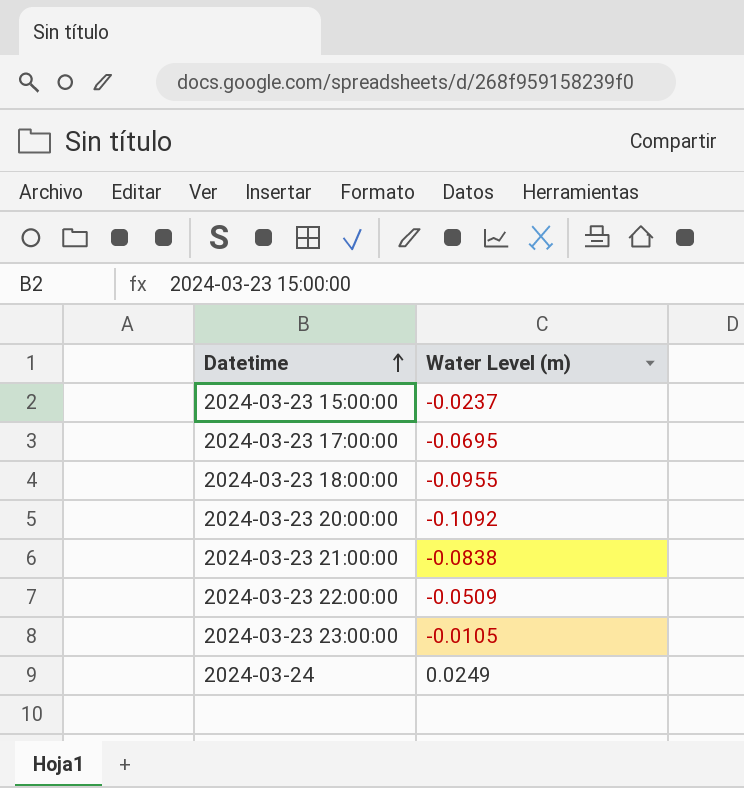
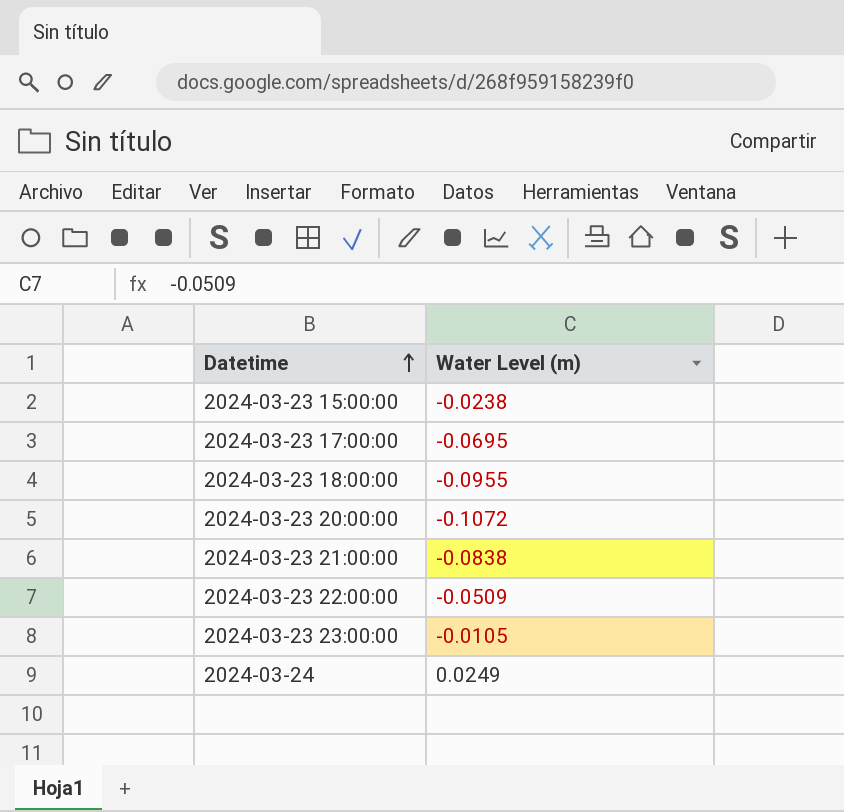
2024-03-23 15:00:00 | Water Level (m): -0.0237 -> -0.0238
2024-03-23 20:00:00 | Water Level (m): -0.1092 -> -0.1072

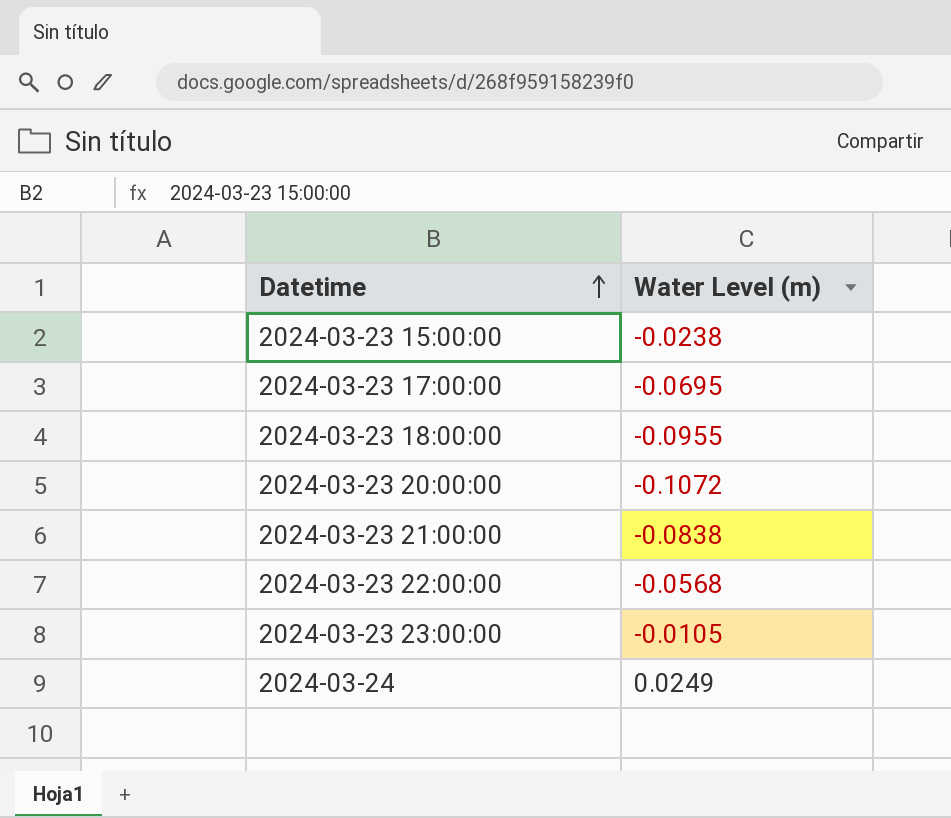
2024-03-23 22:00:00 | Water Level (m): -0.0509 -> -0.0568

